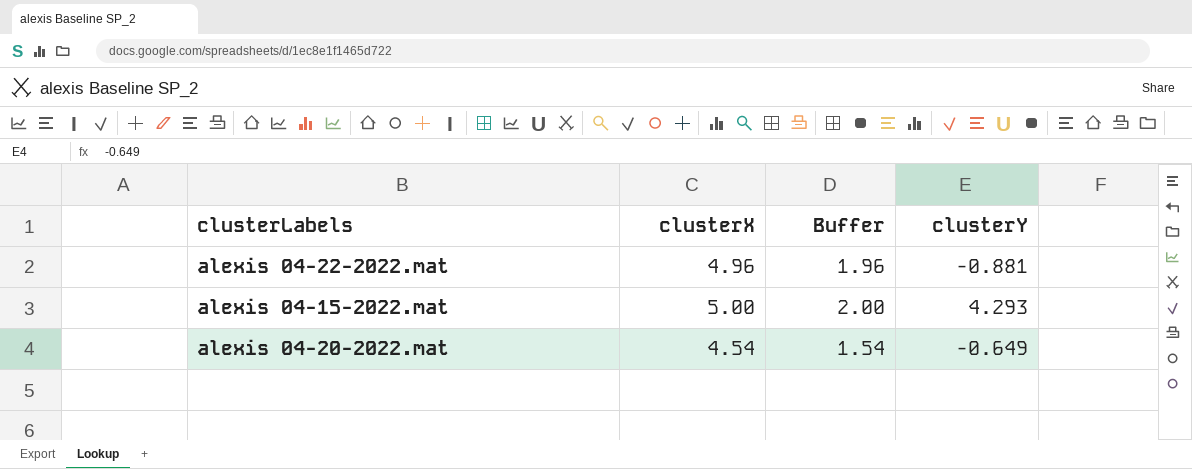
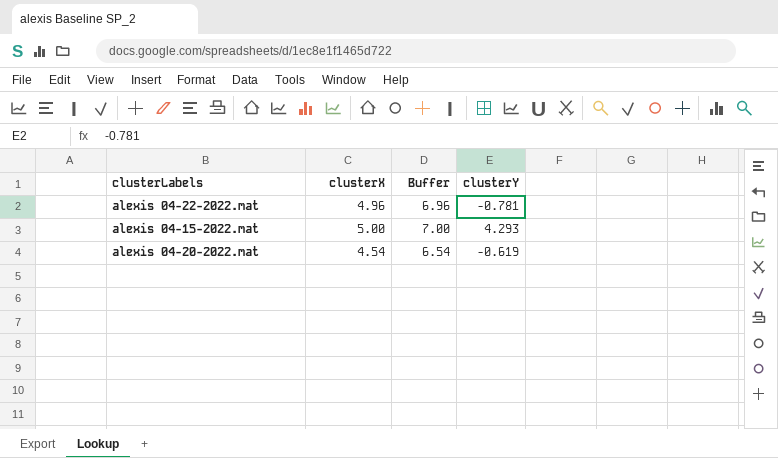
column Buffer | formula: [clusterX] - 3 -> [clusterX] + 2
alexis 04-22-2022.mat | clusterY: -0.881 -> -0.781
alexis 04-20-2022.mat | clusterY: -0.649 -> -0.619

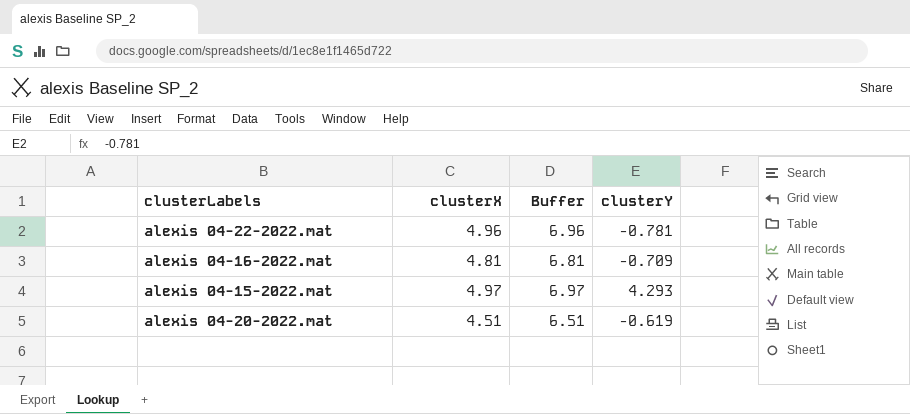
row alexis 04-16-2022.mat: none -> 4.81 | 6.81 | -0.709
alexis 04-15-2022.mat | clusterX: 5.00 -> 4.97
alexis 04-15-2022.mat | Buffer: 7.00 -> 6.97
alexis 04-20-2022.mat | clusterX: 4.54 -> 4.51
alexis 04-20-2022.mat | Buffer: 6.54 -> 6.51

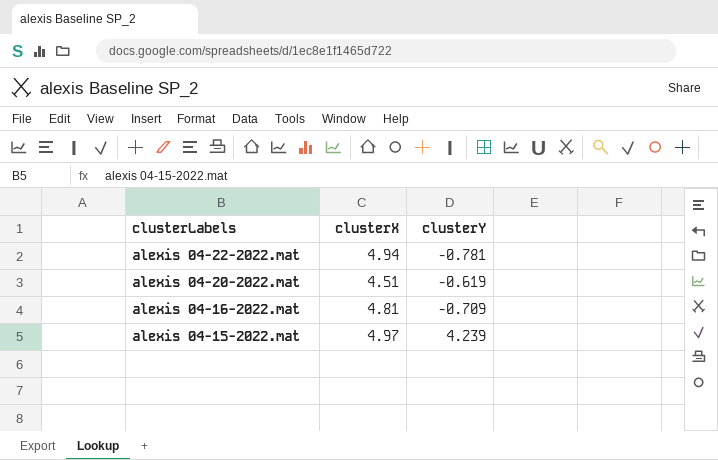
row order: none -> clusterLabels descending
column Buffer | formula: [clusterX] + 2 -> none
alexis 04-22-2022.mat | clusterX: 4.96 -> 4.94
alexis 04-15-2022.mat | clusterY: 4.293 -> 4.239

